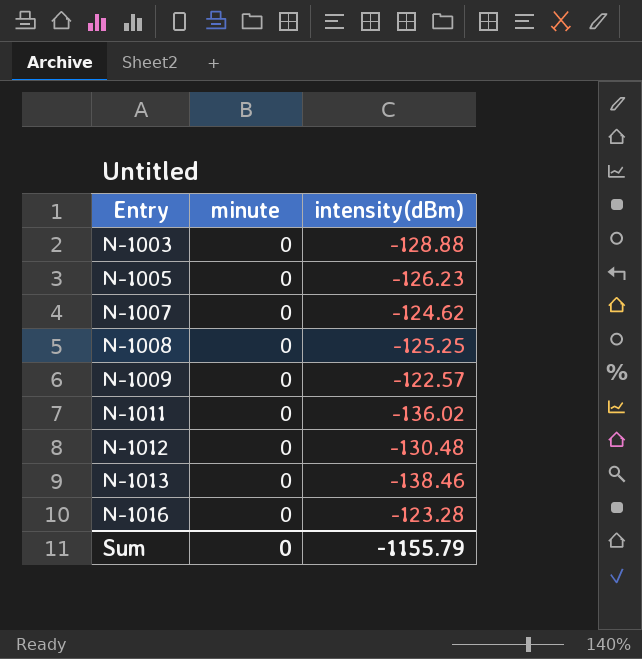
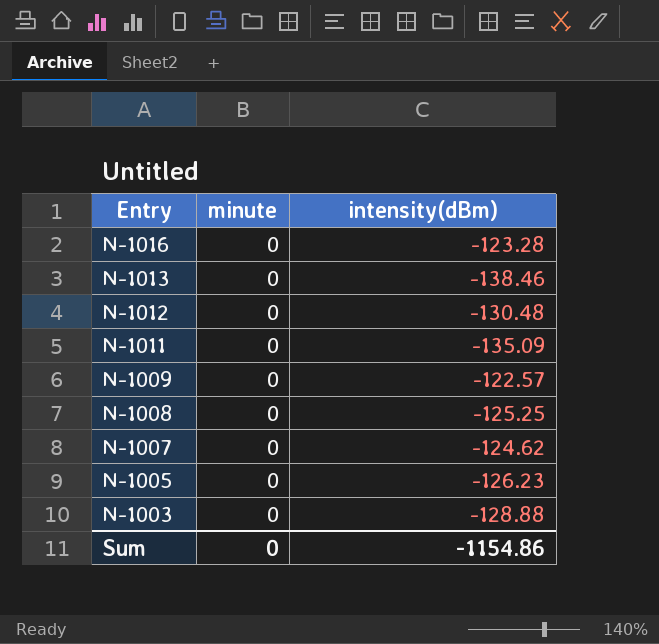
row order: Entry ascending -> Entry descending
N-1011 | intensity(dBm): -136.02 -> -135.09
Sum | intensity(dBm): -1155.79 -> -1154.86

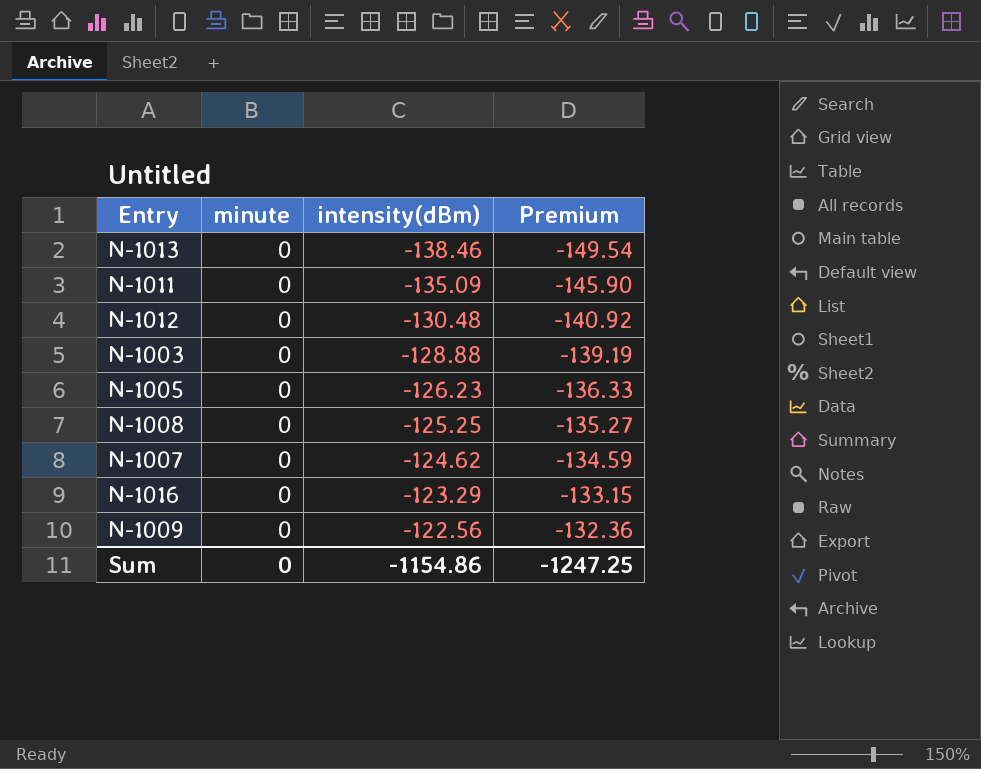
row order: Entry descending -> intensity(dBm) ascending
column Premium | formula: none -> [intensity(dBm)] * 1.08
N-1016 | intensity(dBm): -123.28 -> -123.29
N-1009 | intensity(dBm): -122.57 -> -122.56

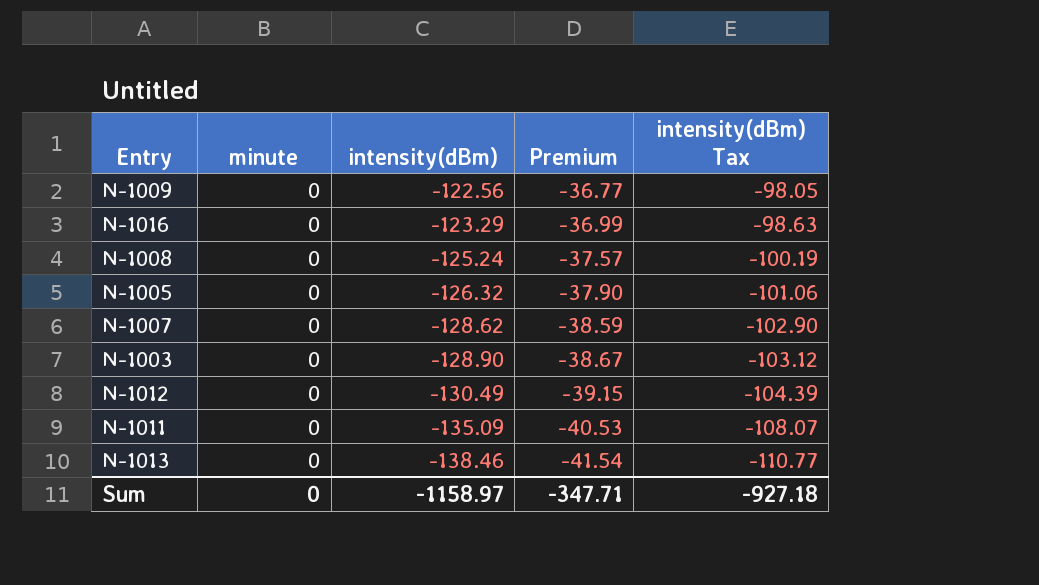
row order: intensity(dBm) ascending -> intensity(dBm) descending
column Premium | formula: [intensity(dBm)] * 1.08 -> [intensity(dBm)] * 0.3
column intensity(dBm) Tax | formula: none -> [intensity(dBm)] * 0.8
N-1008 | intensity(dBm): -125.25 -> -125.24
N-1005 | intensity(dBm): -126.23 -> -126.32
N-1007 | intensity(dBm): -124.62 -> -128.62
N-1003 | intensity(dBm): -128.88 -> -128.90
N-1012 | intensity(dBm): -130.48 -> -130.49
Sum | intensity(dBm): -1154.86 -> -1158.97
Sum | Premium: -1247.25 -> -347.71

